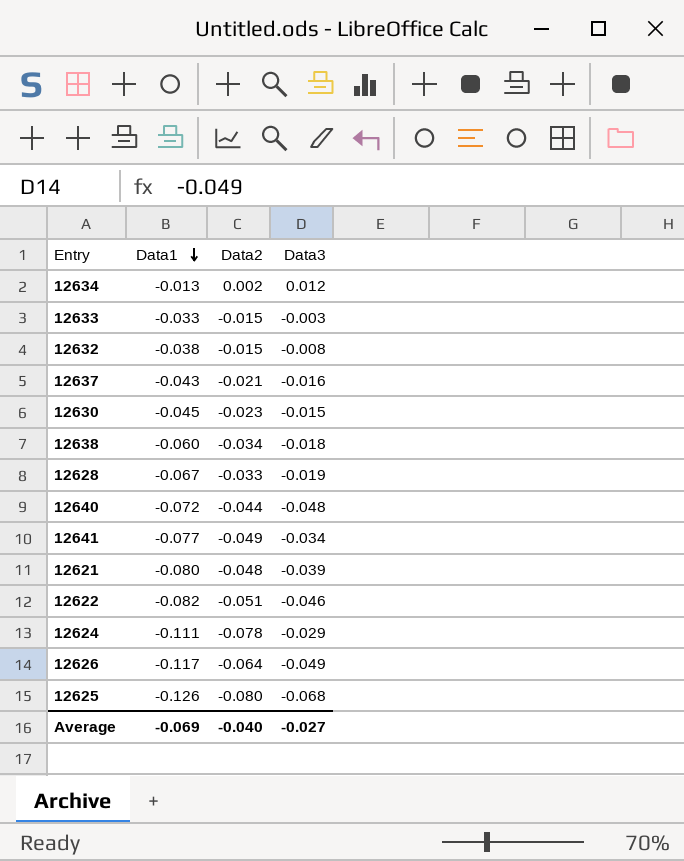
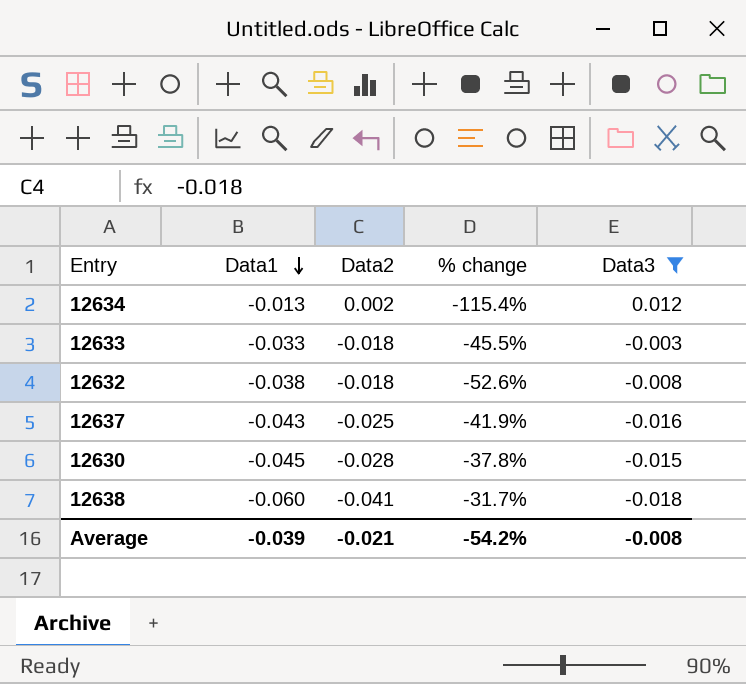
filter: none -> Data3 >= -0.018
column % change | formula: none -> ([Data2] - [Data1]) / [Data1]
12633 | Data2: -0.015 -> -0.018
12632 | Data2: -0.015 -> -0.018
12637 | Data2: -0.021 -> -0.025
12630 | Data2: -0.023 -> -0.028
12638 | Data2: -0.034 -> -0.041
Average | Data1: -0.069 -> -0.039
Average | Data2: -0.040 -> -0.021
Average | Data3: -0.027 -> -0.008

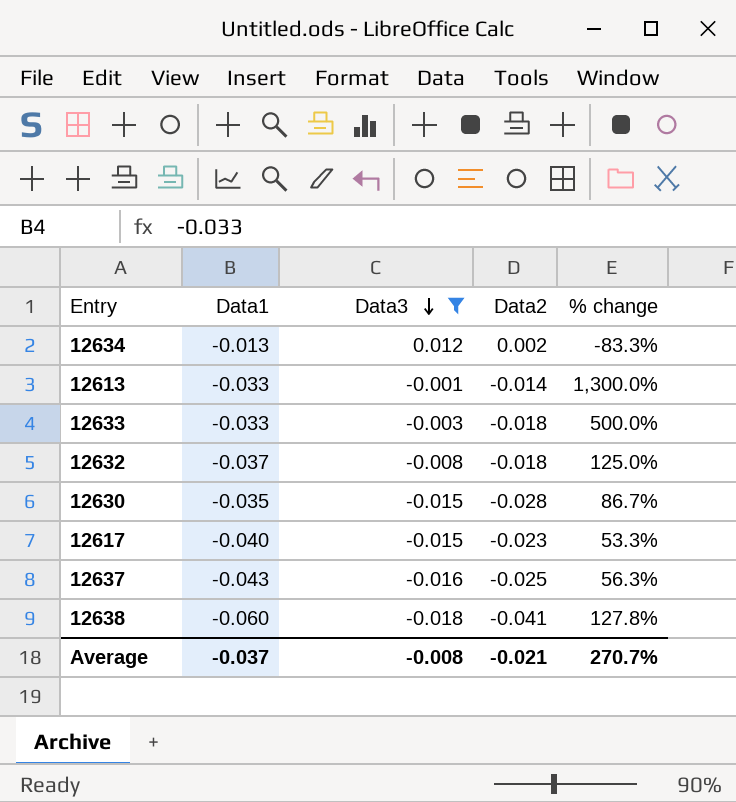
row order: Data1 descending -> Data3 descending
column Data3 | position: 5 -> 3
column % change | formula: ([Data2] - [Data1]) / [Data1] -> ([Data2] - [Data3]) / [Data3]
row 12613: none -> -0.033 | -0.001 | -0.014 | 1,300.0%
12632 | Data1: -0.038 -> -0.037
12630 | Data1: -0.045 -> -0.035
row 12617: none -> -0.040 | -0.015 | -0.023 | 53.3%
Average | Data1: -0.039 -> -0.037
Average | % change: -54.2% -> 270.7%

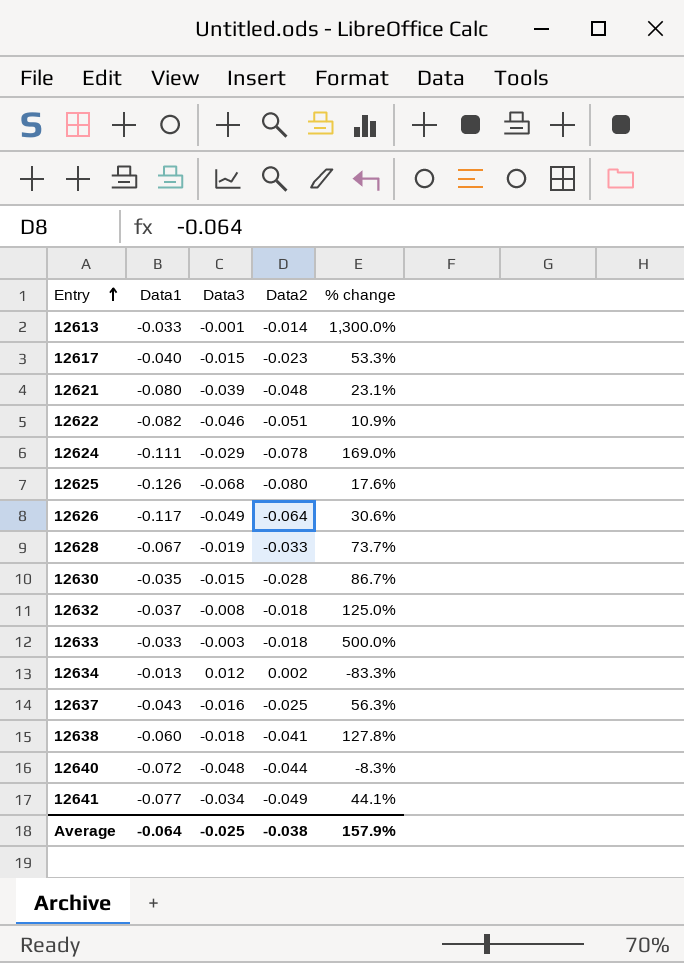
filter: Data3 >= -0.018 -> none
row order: Data3 descending -> Entry ascending
Average | Data1: -0.037 -> -0.064
Average | Data3: -0.008 -> -0.025
Average | Data2: -0.021 -> -0.038
Average | % change: 270.7% -> 157.9%

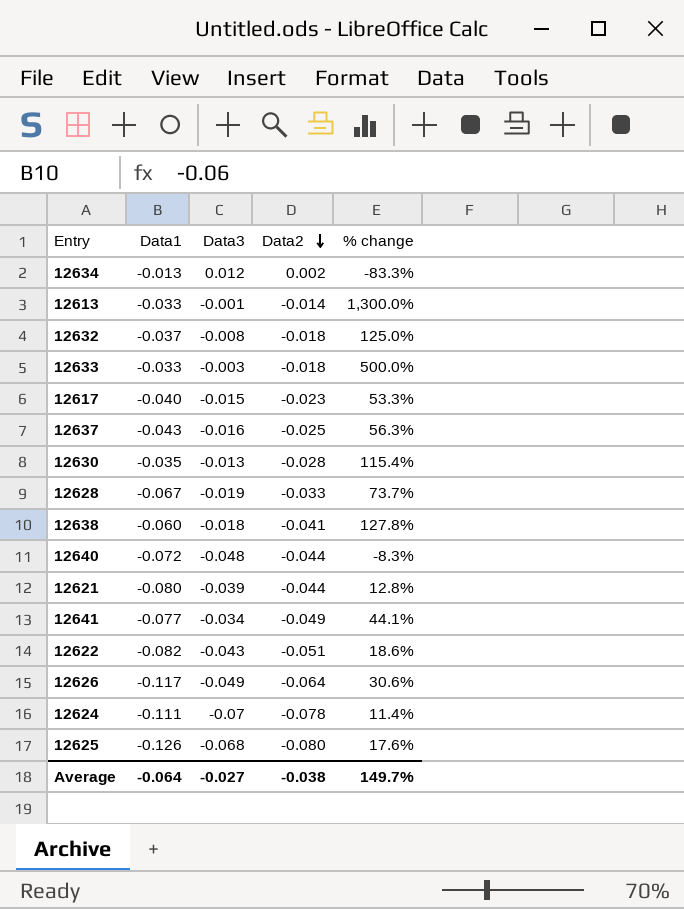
row order: Entry ascending -> Data2 descending
12630 | Data3: -0.015 -> -0.013
12630 | % change: 86.7% -> 115.4%
12621 | Data2: -0.048 -> -0.044
12621 | % change: 23.1% -> 12.8%
12622 | Data3: -0.046 -> -0.043
12622 | % change: 10.9% -> 18.6%
12624 | Data3: -0.029 -> -0.07
12624 | % change: 169.0% -> 11.4%
Average | Data3: -0.025 -> -0.027
Average | % change: 157.9% -> 149.7%

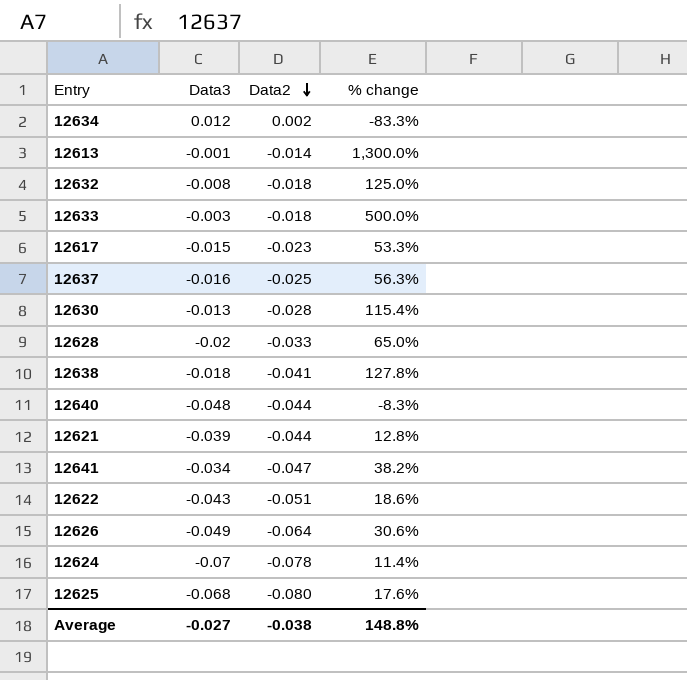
column Data1 | position: 2 -> none
12628 | Data3: -0.019 -> -0.02
12628 | % change: 73.7% -> 65.0%
12641 | Data2: -0.049 -> -0.047
12641 | % change: 44.1% -> 38.2%
Average | % change: 149.7% -> 148.8%

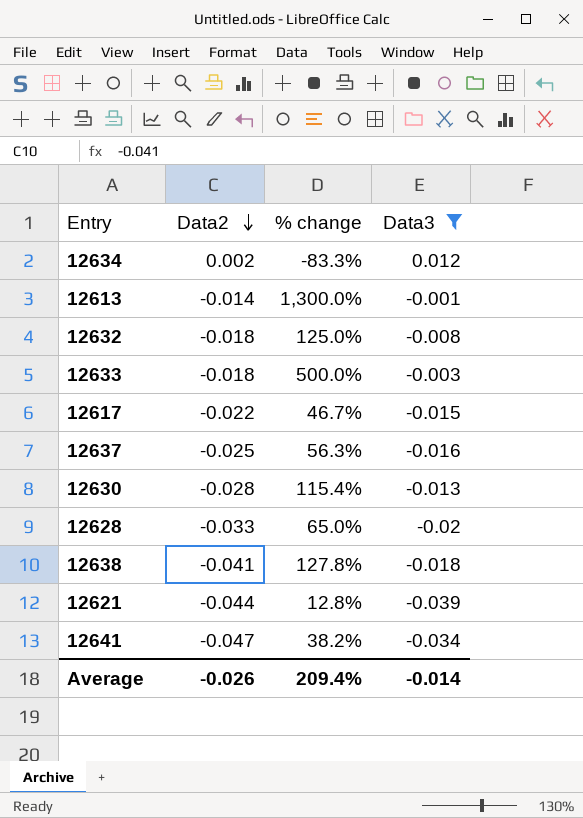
filter: none -> Data3 >= -0.039
column Data3 | position: 2 -> 4
12617 | Data2: -0.023 -> -0.022
12617 | % change: 53.3% -> 46.7%
Average | Data2: -0.038 -> -0.026
Average | % change: 148.8% -> 209.4%
Average | Data3: -0.027 -> -0.014

